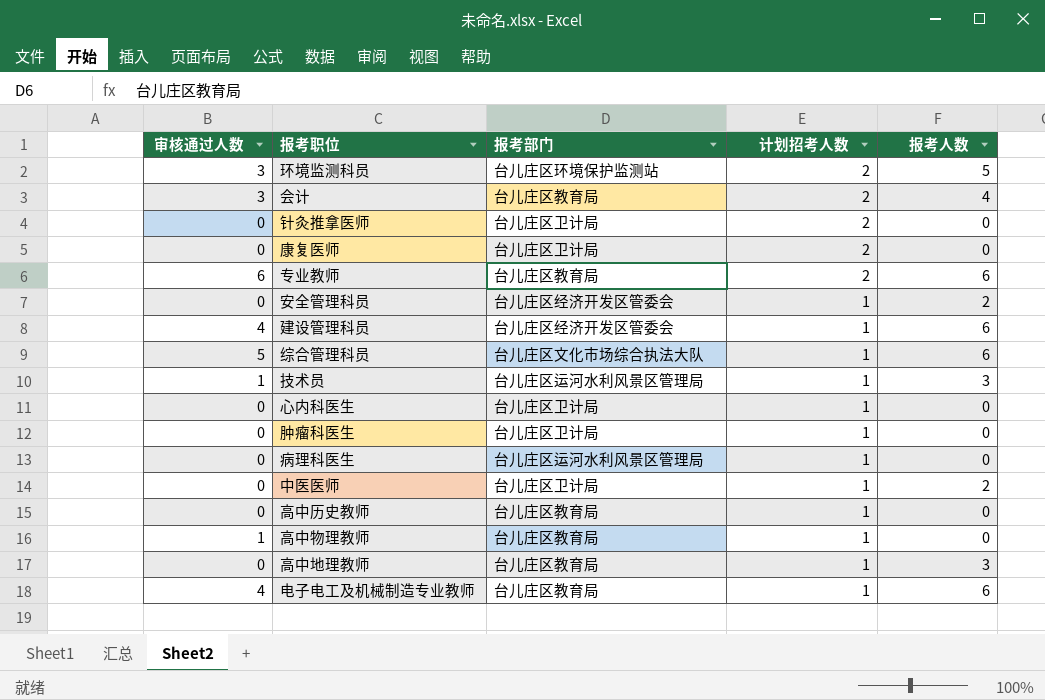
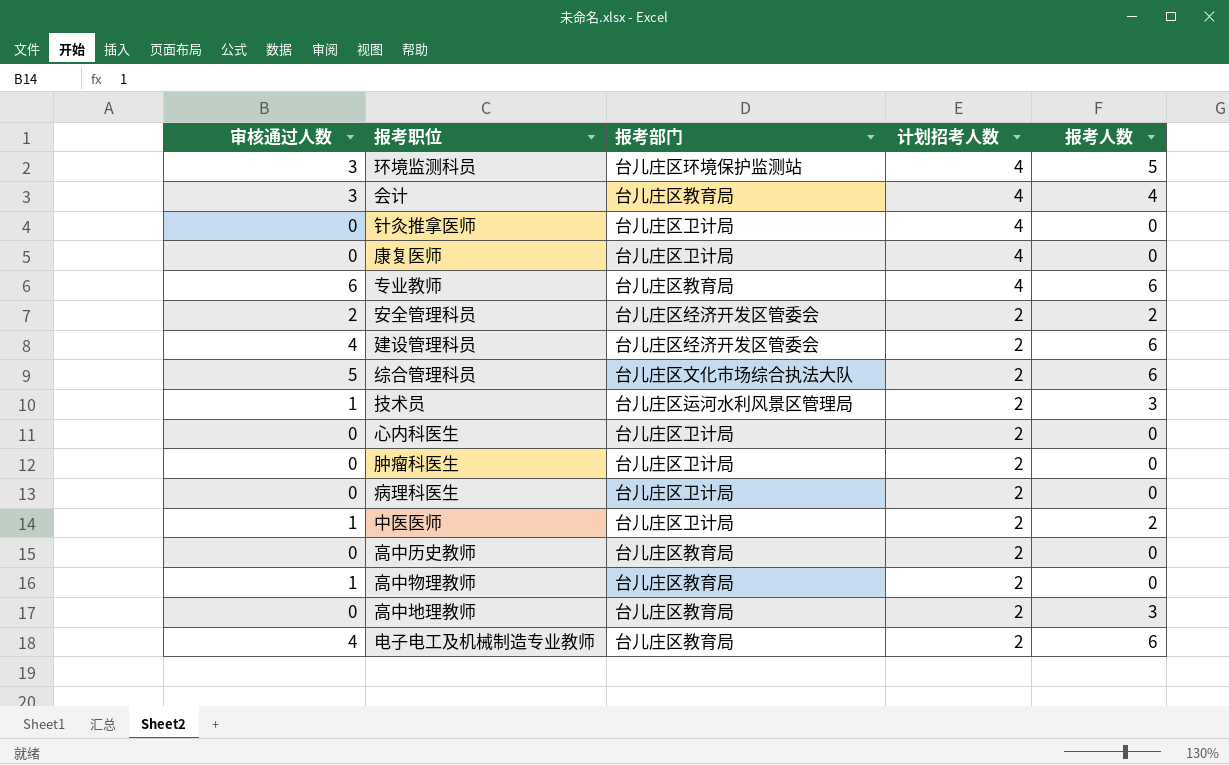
环境监测科员 | 计划招考人数: 2 -> 4
会计 | 计划招考人数: 2 -> 4
针灸推拿医师 | 计划招考人数: 2 -> 4
康复医师 | 计划招考人数: 2 -> 4
专业教师 | 计划招考人数: 2 -> 4
安全管理科员 | 审核通过人数: 0 -> 2
安全管理科员 | 计划招考人数: 1 -> 2
建设管理科员 | 计划招考人数: 1 -> 2
综合管理科员 | 计划招考人数: 1 -> 2
技术员 | 计划招考人数: 1 -> 2
心内科医生 | 计划招考人数: 1 -> 2
肿瘤科医生 | 计划招考人数: 1 -> 2
病理科医生 | 报考部门: 台儿庄区运河水利风景区管理局 -> 台儿庄区卫计局
病理科医生 | 计划招考人数: 1 -> 2
中医医师 | 审核通过人数: 0 -> 1
中医医师 | 计划招考人数: 1 -> 2
高中历史教师 | 计划招考人数: 1 -> 2
高中物理教师 | 计划招考人数: 1 -> 2
高中地理教师 | 计划招考人数: 1 -> 2
电子电工及机械制造专业教师 | 计划招考人数: 1 -> 2

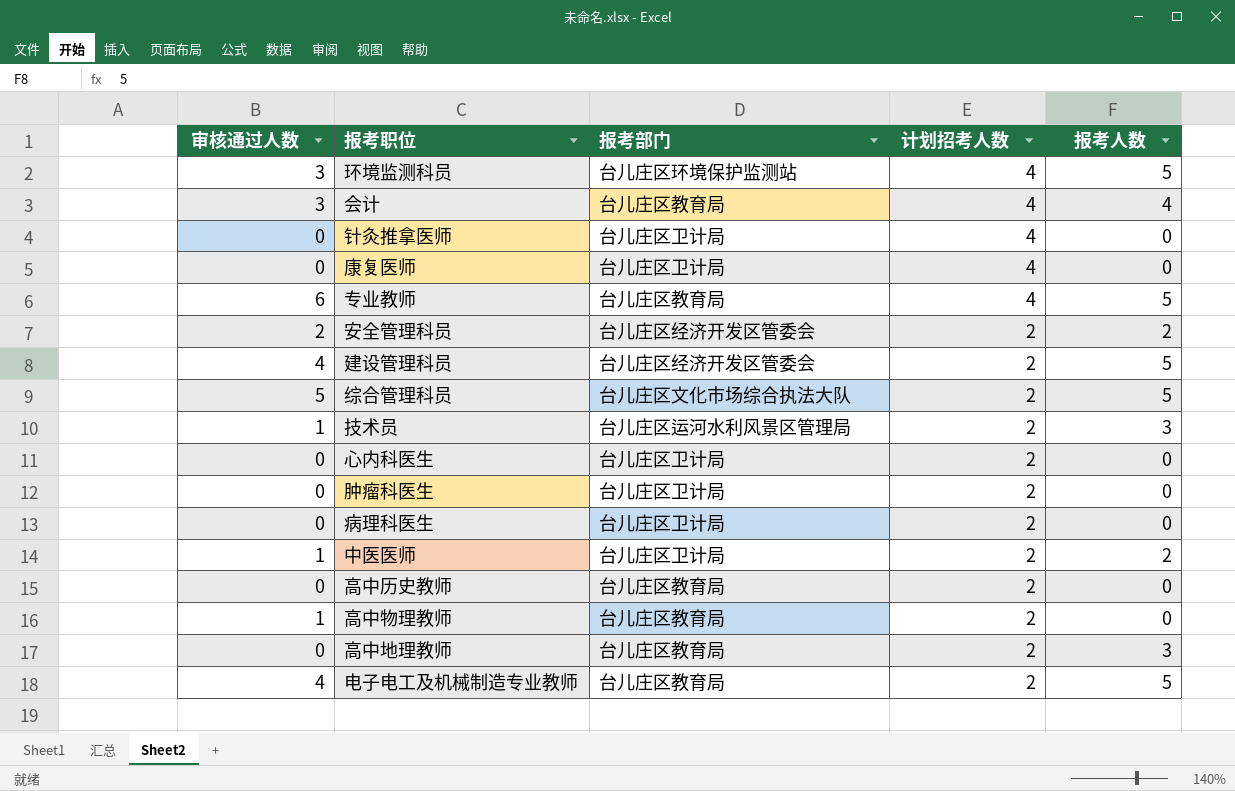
专业教师 | 报考人数: 6 -> 5
建设管理科员 | 报考人数: 6 -> 5
综合管理科员 | 报考人数: 6 -> 5
电子电工及机械制造专业教师 | 报考人数: 6 -> 5

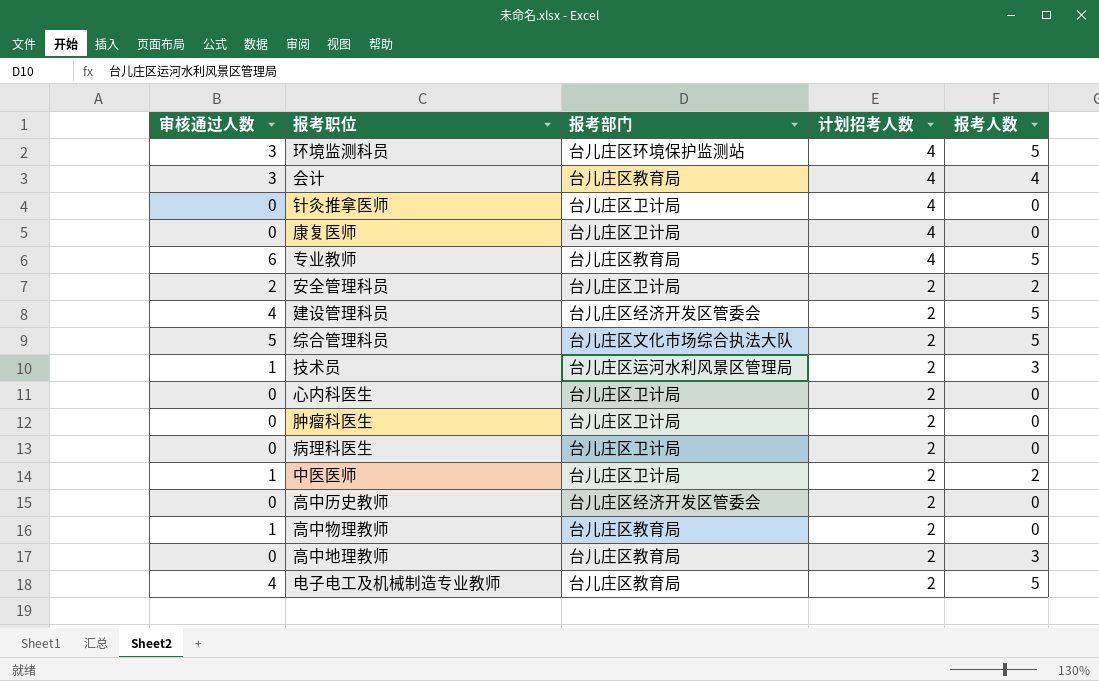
安全管理科员 | 报考部门: 台儿庄区经济开发区管委会 -> 台儿庄区卫计局
高中历史教师 | 报考部门: 台儿庄区教育局 -> 台儿庄区经济开发区管委会

